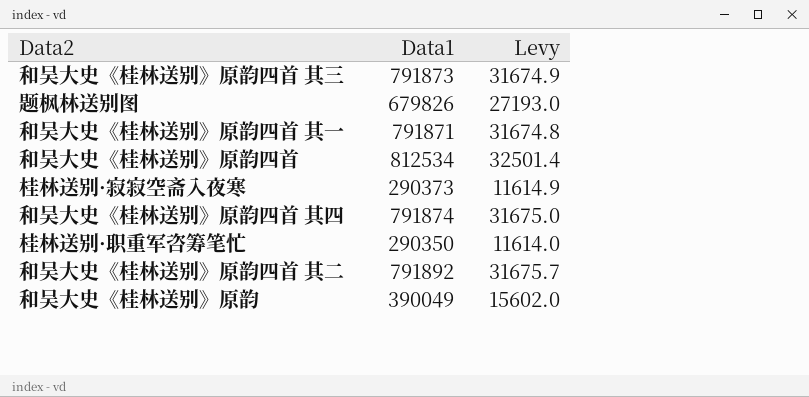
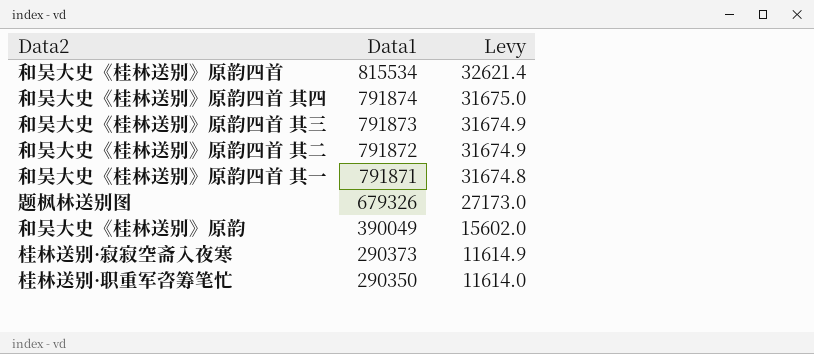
row order: none -> Data1 descending
和吴大史《桂林送别》原韵四首 | Data1: 812534 -> 815534
和吴大史《桂林送别》原韵四首 | Levy: 32501.4 -> 32621.4
和吴大史《桂林送别》原韵四首 其二 | Data1: 791892 -> 791872
和吴大史《桂林送别》原韵四首 其二 | Levy: 31675.7 -> 31674.9
题枫林送别图 | Data1: 679826 -> 679326
题枫林送别图 | Levy: 27193.0 -> 27173.0

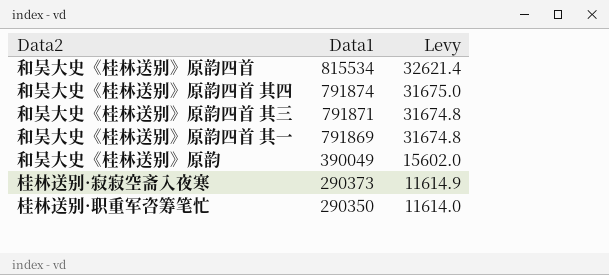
row 和吴大史《桂林送别》原韵四首 其二: 791872 | 31674.9 -> none
row 题枫林送别图: 679326 | 27173.0 -> none
和吴大史《桂林送别》原韵四首 其三 | Data1: 791873 -> 791871
和吴大史《桂林送别》原韵四首 其三 | Levy: 31674.9 -> 31674.8
和吴大史《桂林送别》原韵四首 其一 | Data1: 791871 -> 791869

